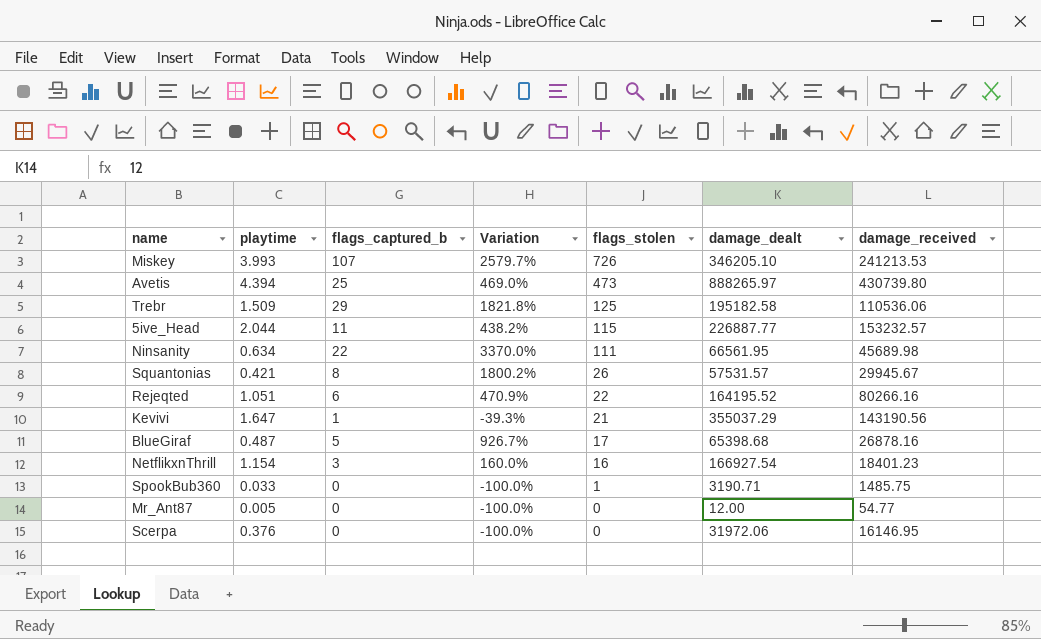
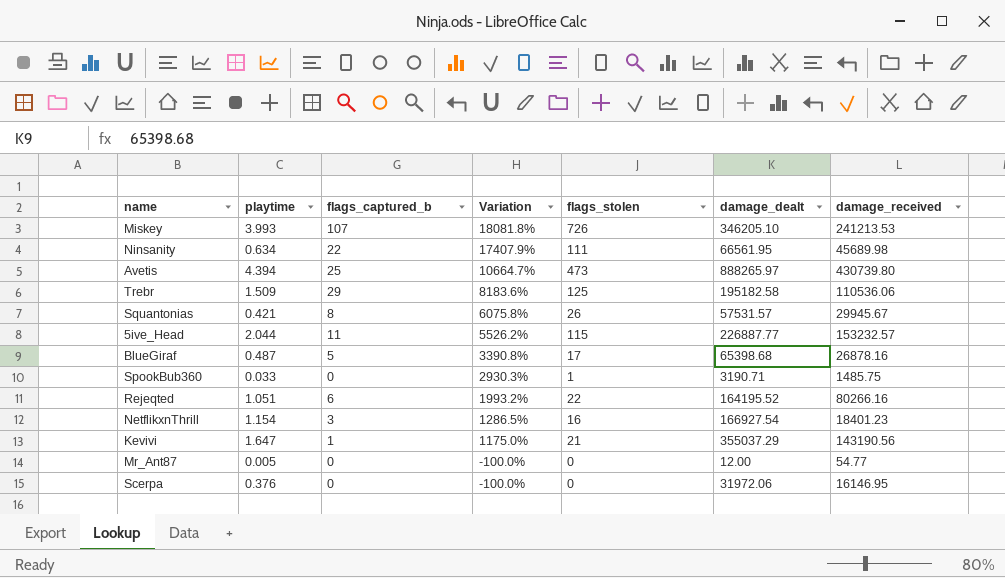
row order: flags_stolen descending -> Variation descending
column Variation | formula: ([flags_captured_b] - [playtime]) / [playtime] -> ([flags_stolen] - [playtime]) / [playtime]

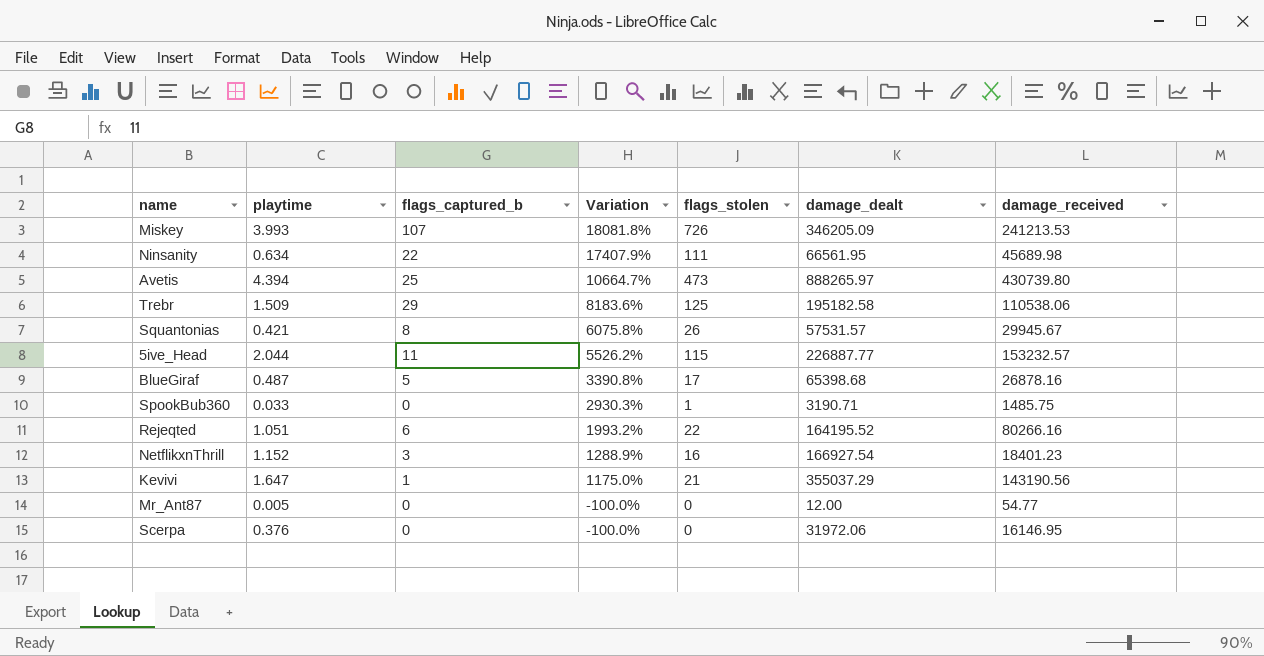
Miskey | damage_dealt: 346205.10 -> 346205.09
Trebr | damage_received: 110536.06 -> 110538.06
NetflikxnThrill | playtime: 1.154 -> 1.152
NetflikxnThrill | Variation: 1286.5% -> 1288.9%

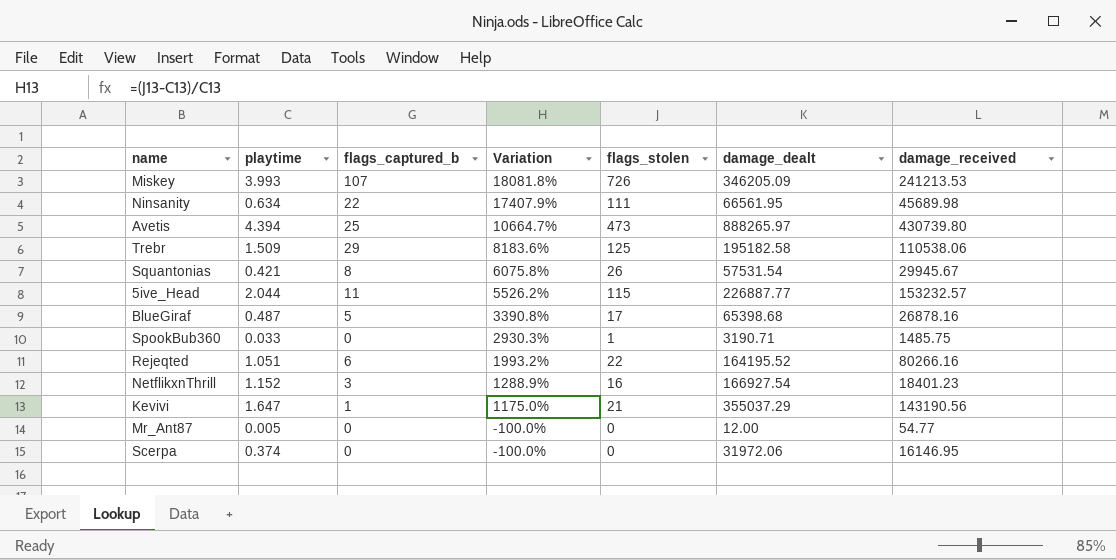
Squantonias | damage_dealt: 57531.57 -> 57531.54
Scerpa | playtime: 0.376 -> 0.374

